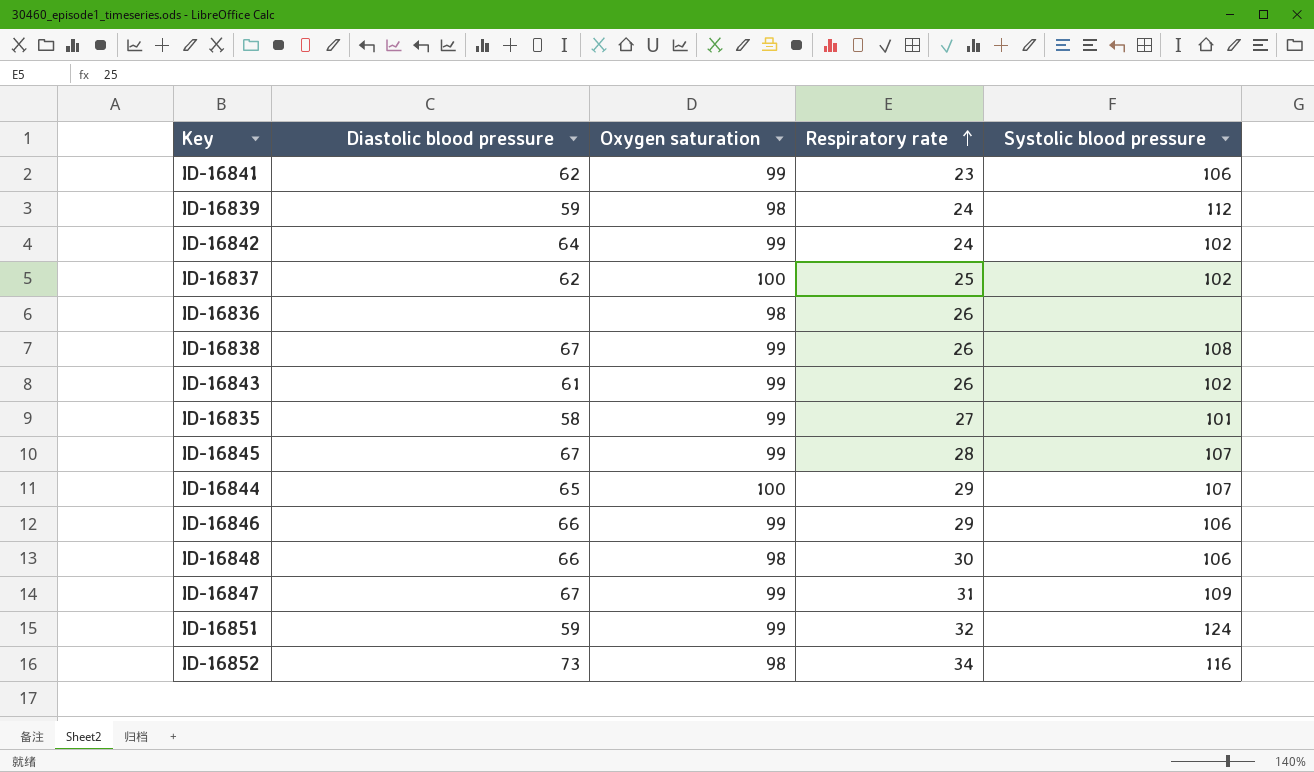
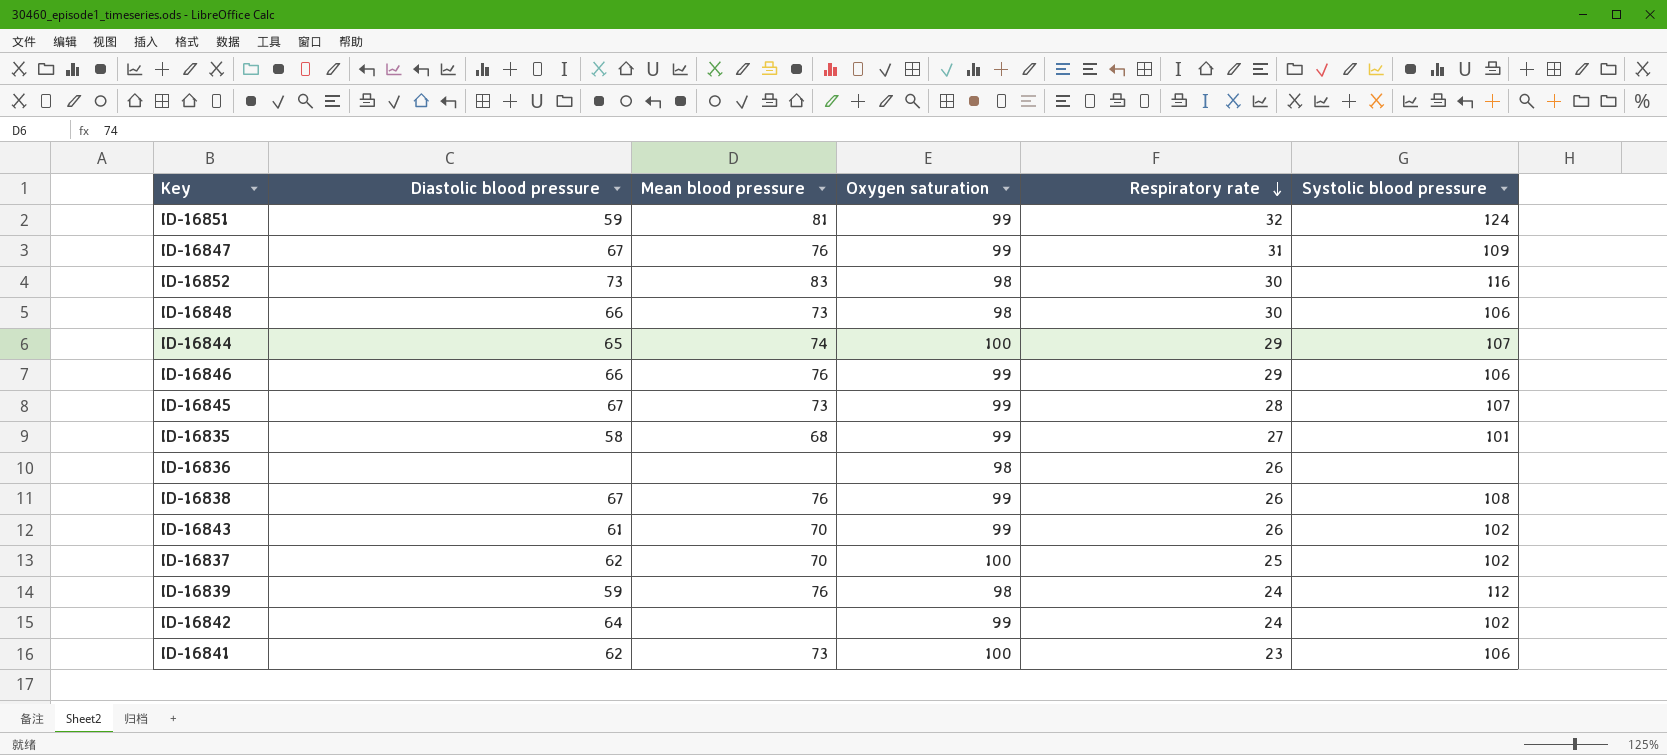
row order: Respiratory rate ascending -> Respiratory rate descending
column Mean blood pressure | position: none -> 3
ID-16852 | Respiratory rate: 34 -> 30
ID-16841 | Oxygen saturation: 99 -> 100

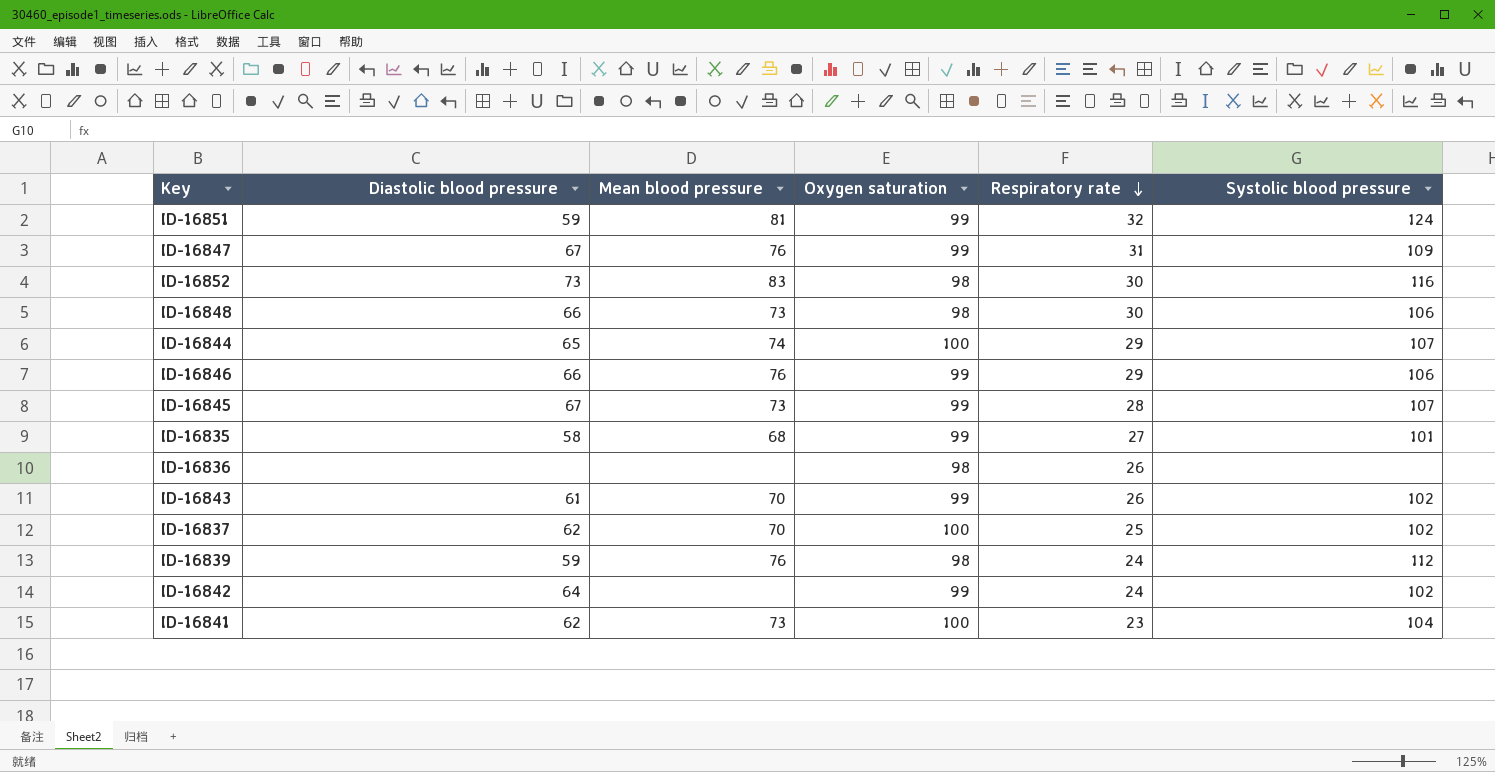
row ID-16838: 67 | 76 | 99 | 26 | 108 -> none
ID-16841 | Systolic blood pressure: 106 -> 104

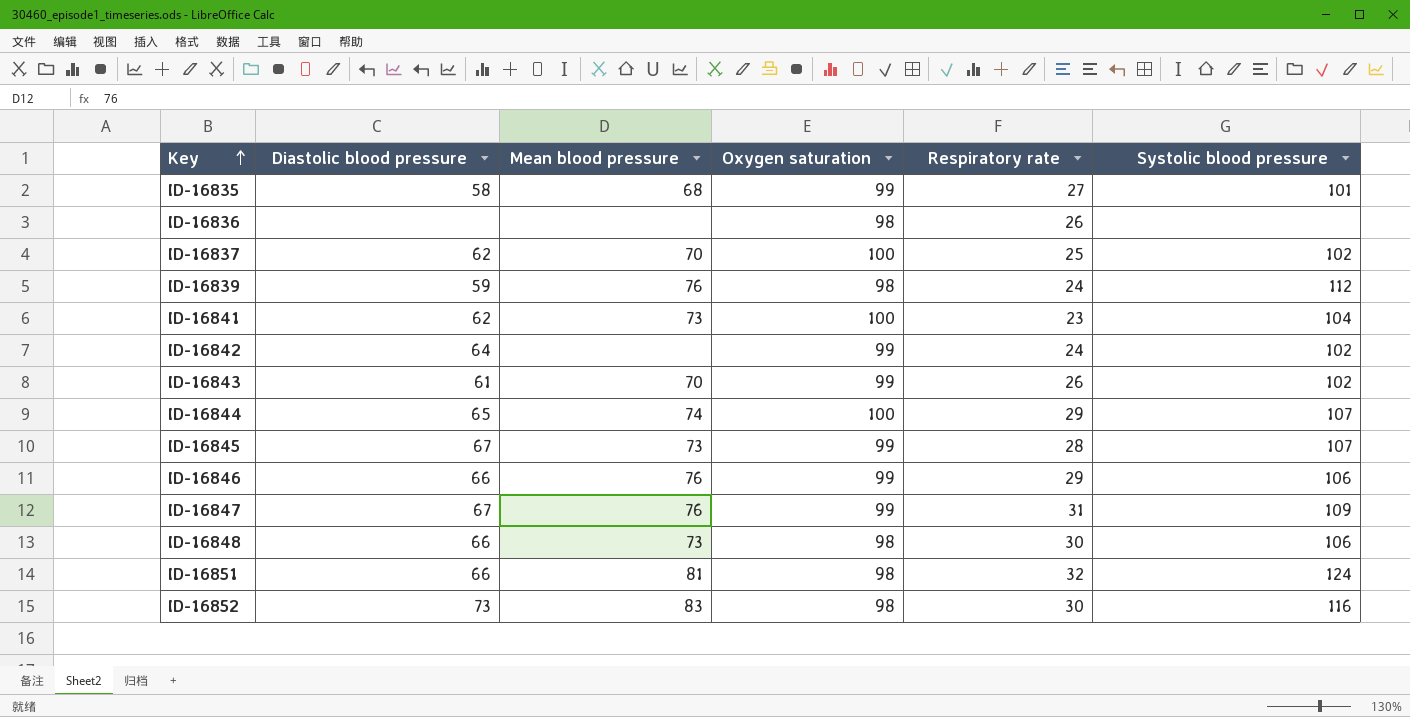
row order: Respiratory rate descending -> Key ascending
ID-16851 | Diastolic blood pressure: 59 -> 66
ID-16851 | Oxygen saturation: 99 -> 98

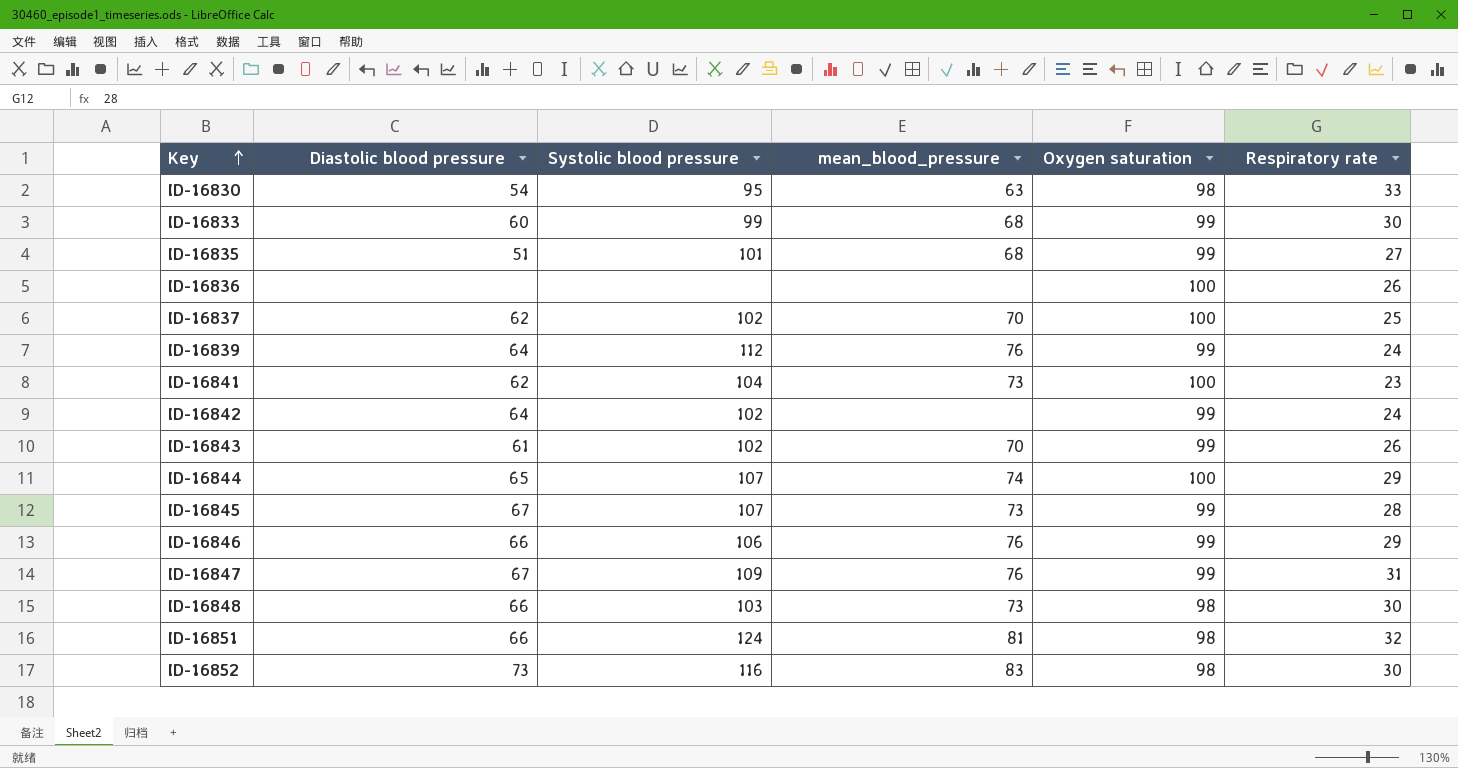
column Systolic blood pressure | position: 6 -> 3
column name: Mean blood pressure -> mean_blood_pressure
row ID-16830: none -> 54 | 95 | 63 | 98 | 33
row ID-16833: none -> 60 | 99 | 68 | 99 | 30
ID-16835 | Diastolic blood pressure: 58 -> 51
ID-16836 | Oxygen saturation: 98 -> 100
ID-16839 | Diastolic blood pressure: 59 -> 64
ID-16839 | Oxygen saturation: 98 -> 99
ID-16848 | Systolic blood pressure: 106 -> 103

